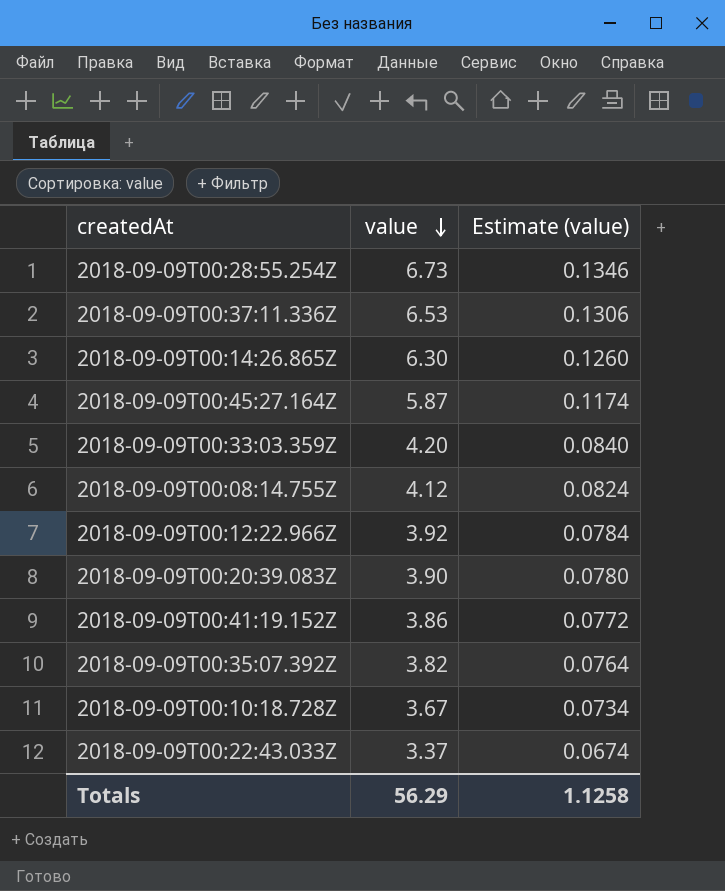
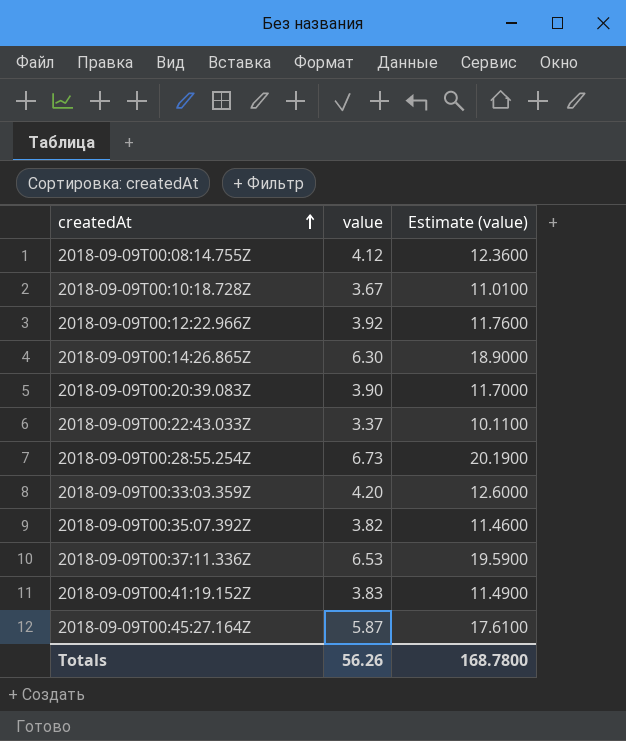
row order: value descending -> createdAt ascending
column Estimate (value) | formula: [value] * 0.02 -> [value] * 3
2018-09-09T00:41:19.152Z | value: 3.86 -> 3.83
Totals | value: 56.29 -> 56.26
Totals | Estimate (value): 1.1258 -> 168.7800

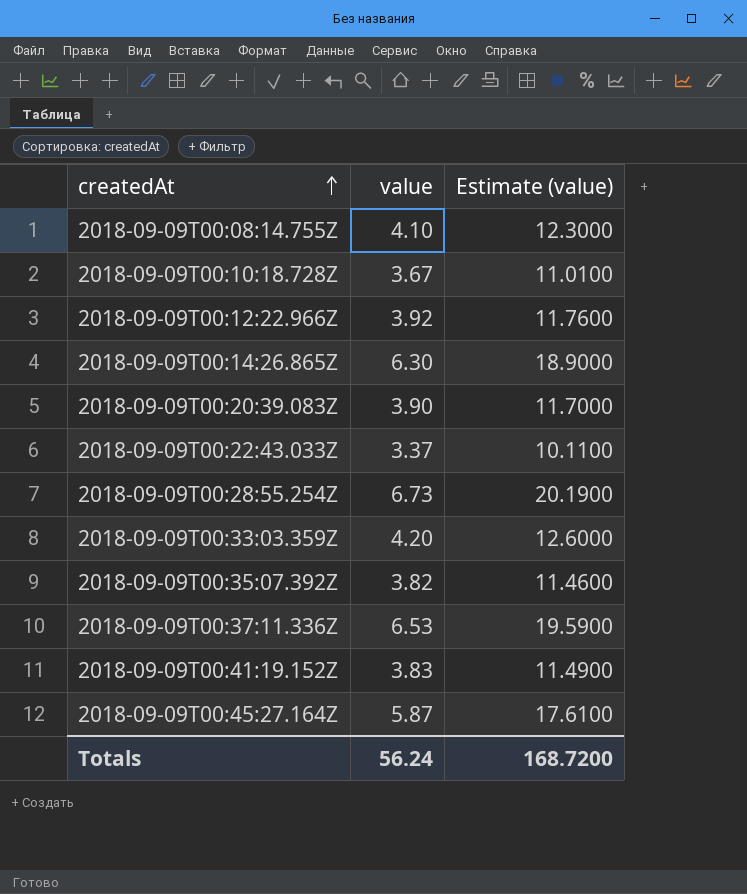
2018-09-09T00:08:14.755Z | value: 4.12 -> 4.10
2018-09-09T00:08:14.755Z | Estimate (value): 12.3600 -> 12.3000
Totals | value: 56.26 -> 56.24
Totals | Estimate (value): 168.7800 -> 168.7200

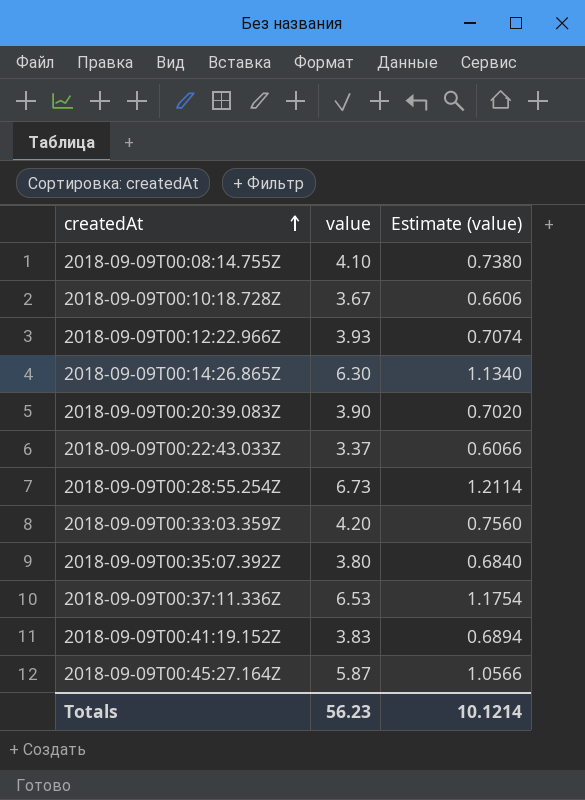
column Estimate (value) | formula: [value] * 3 -> [value] * 0.18
2018-09-09T00:12:22.966Z | value: 3.92 -> 3.93
2018-09-09T00:35:07.392Z | value: 3.82 -> 3.80
Totals | value: 56.24 -> 56.23
Totals | Estimate (value): 168.7200 -> 10.1214

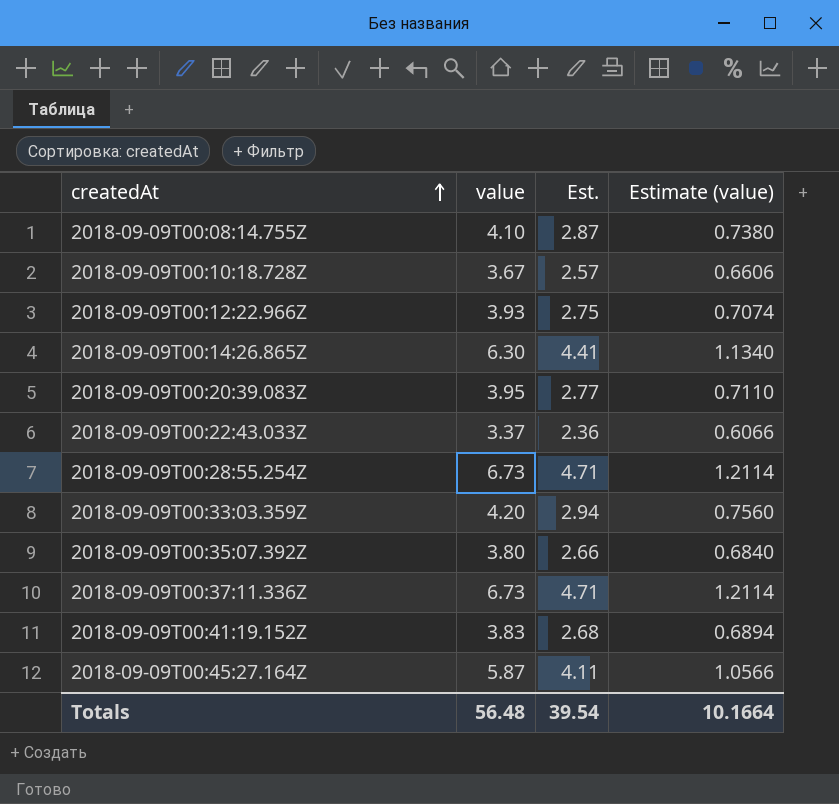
column Est. | formula: none -> [value] * 0.7
2018-09-09T00:20:39.083Z | value: 3.90 -> 3.95
2018-09-09T00:20:39.083Z | Estimate (value): 0.7020 -> 0.7110
2018-09-09T00:37:11.336Z | value: 6.53 -> 6.73
2018-09-09T00:37:11.336Z | Estimate (value): 1.1754 -> 1.2114
Totals | value: 56.23 -> 56.48
Totals | Estimate (value): 10.1214 -> 10.1664

